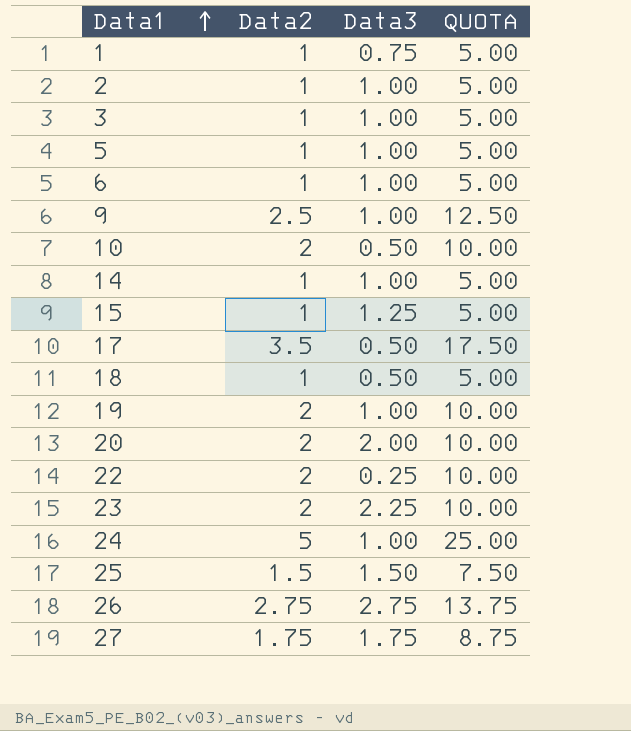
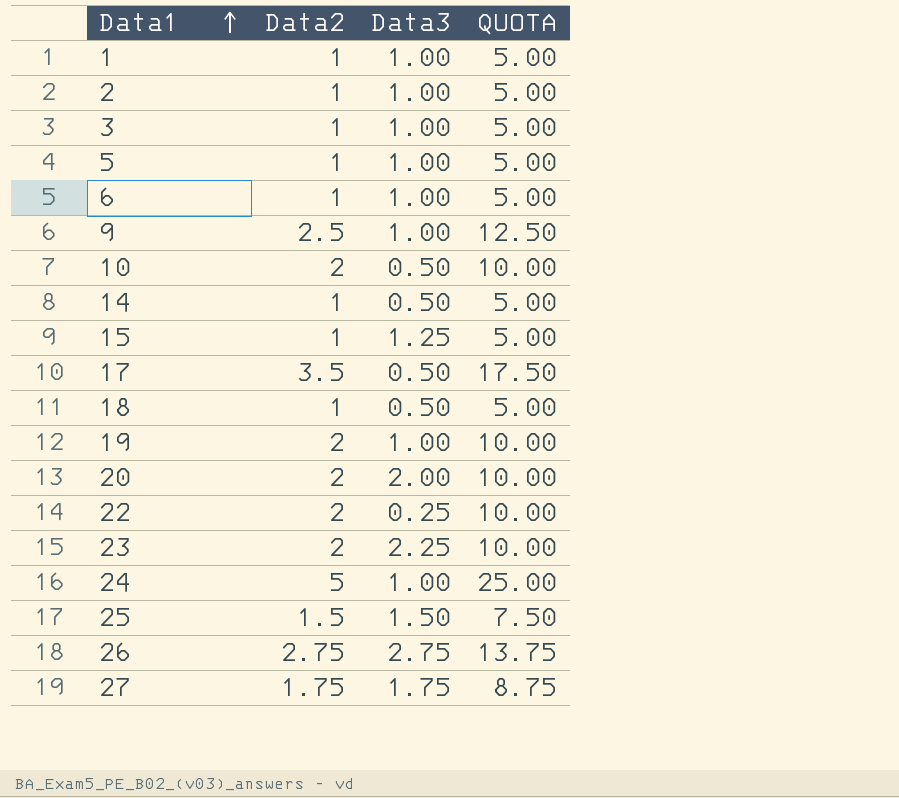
1 | Data3: 0.75 -> 1.00
14 | Data3: 1.00 -> 0.50

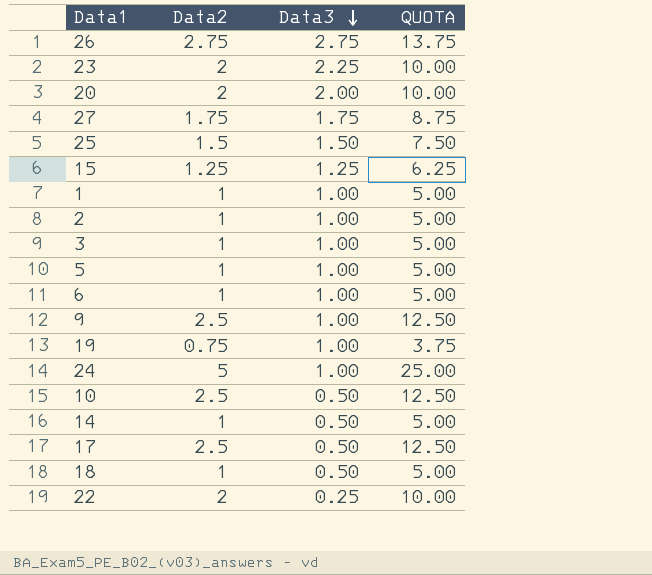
row order: Data1 ascending -> Data3 descending
15 | Data2: 1 -> 1.25
15 | QUOTA: 5.00 -> 6.25
19 | Data2: 2 -> 0.75
19 | QUOTA: 10.00 -> 3.75
10 | Data2: 2 -> 2.5
10 | QUOTA: 10.00 -> 12.50
17 | Data2: 3.5 -> 2.5
17 | QUOTA: 17.50 -> 12.50

